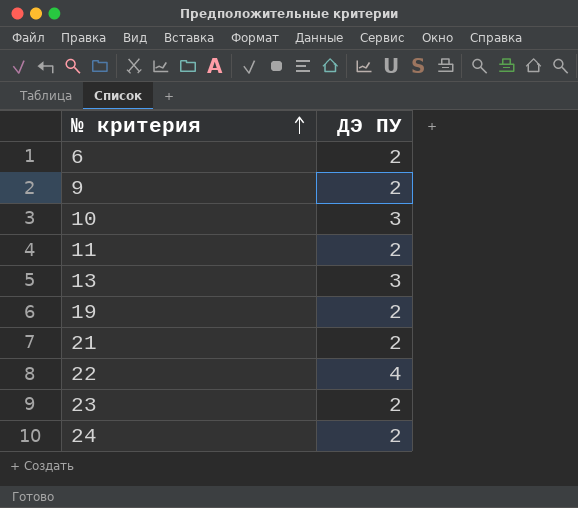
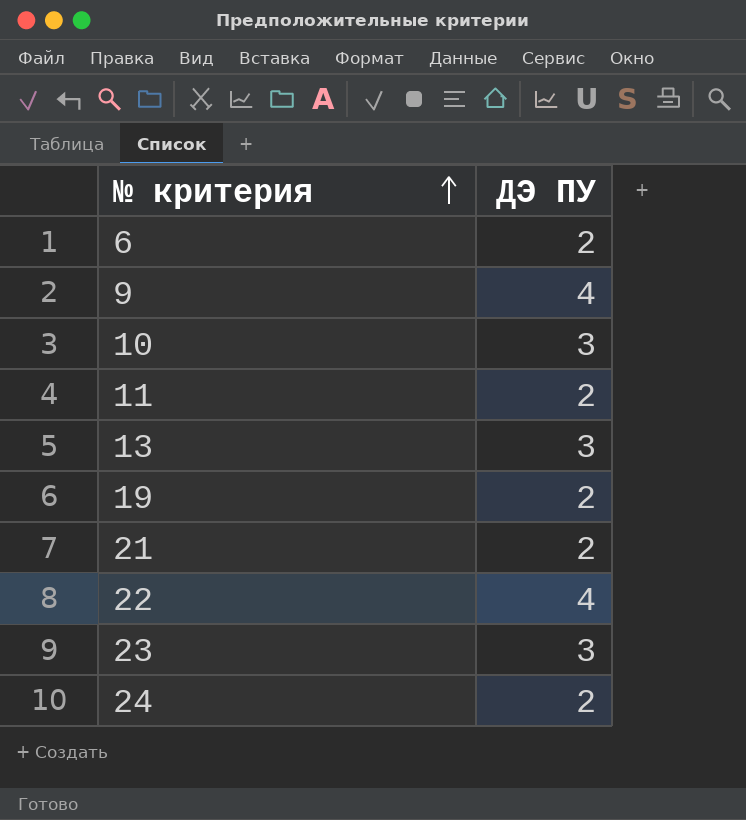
9 | ДЭ ПУ: 2 -> 4
23 | ДЭ ПУ: 2 -> 3

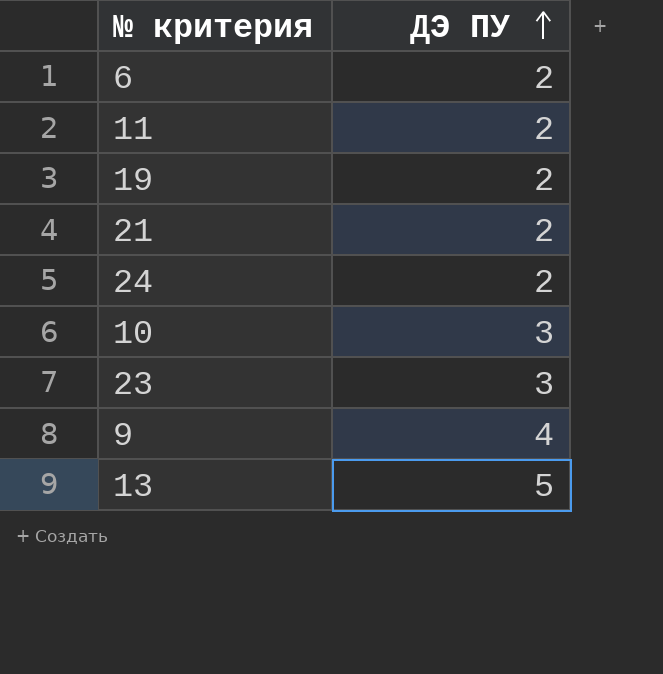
row order: № критерия ascending -> ДЭ ПУ ascending
row 22: 4 -> none
13 | ДЭ ПУ: 3 -> 5

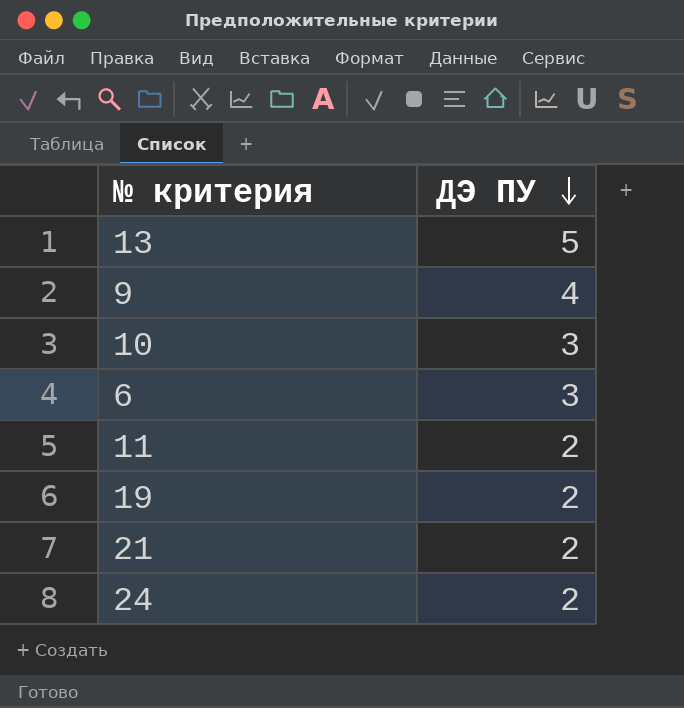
row order: ДЭ ПУ ascending -> ДЭ ПУ descending
row 23: 3 -> none
6 | ДЭ ПУ: 2 -> 3

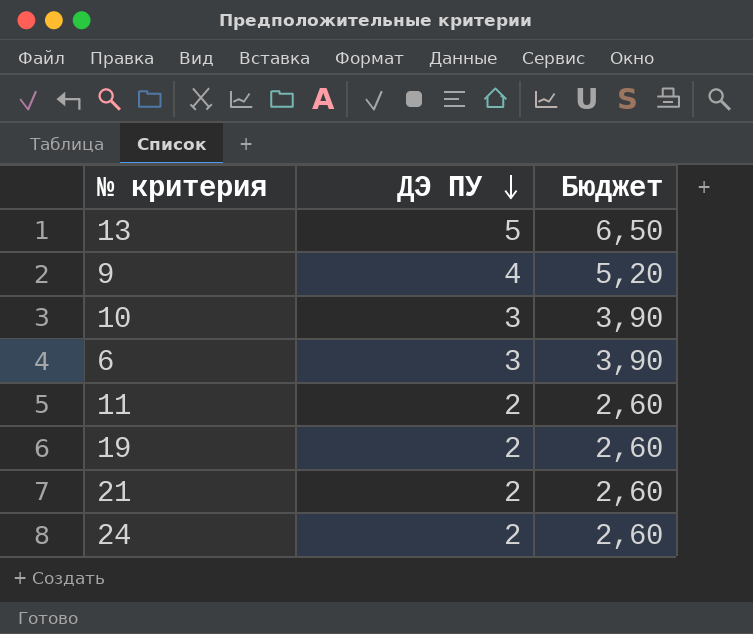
column Бюджет | formula: none -> [ДЭ ПУ] * 1,3

